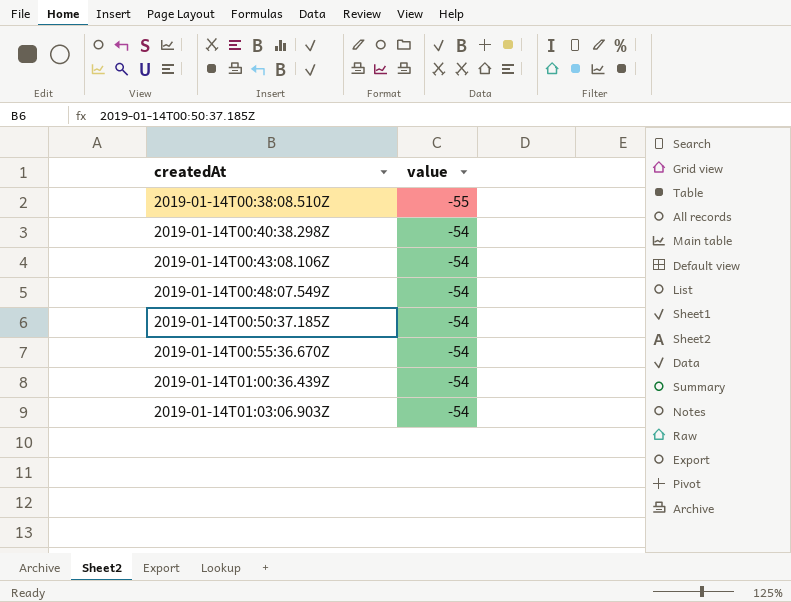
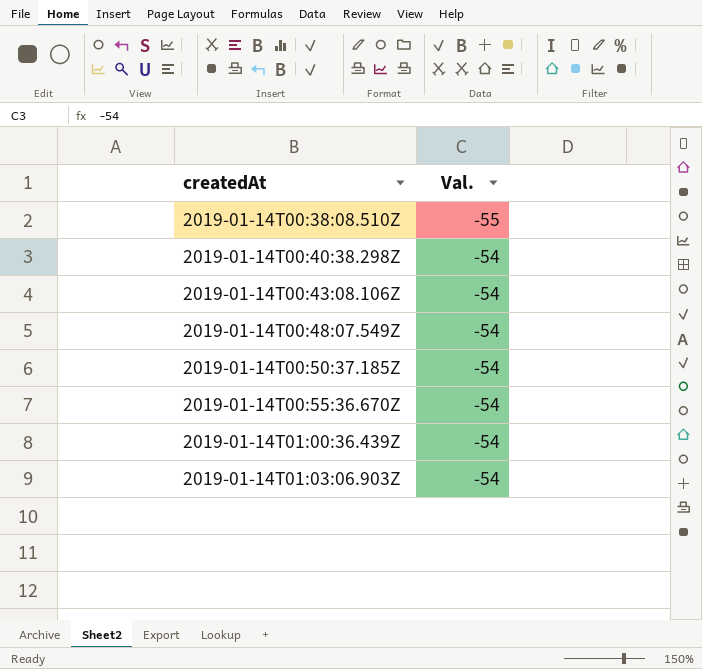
column name: value -> Val.

